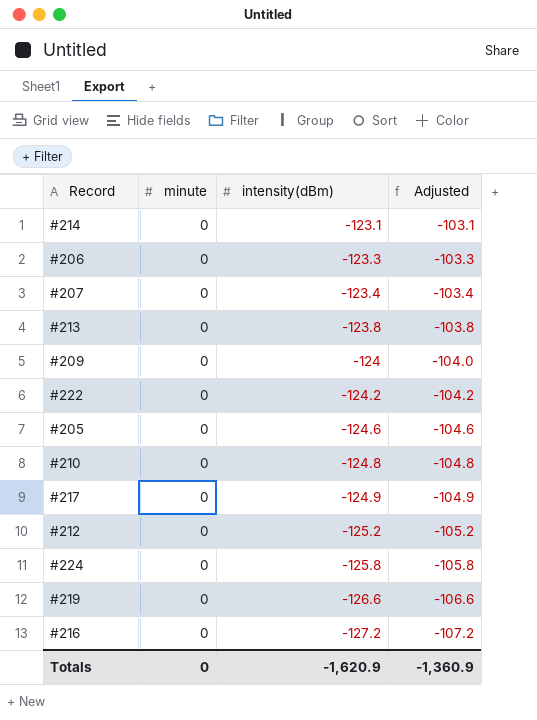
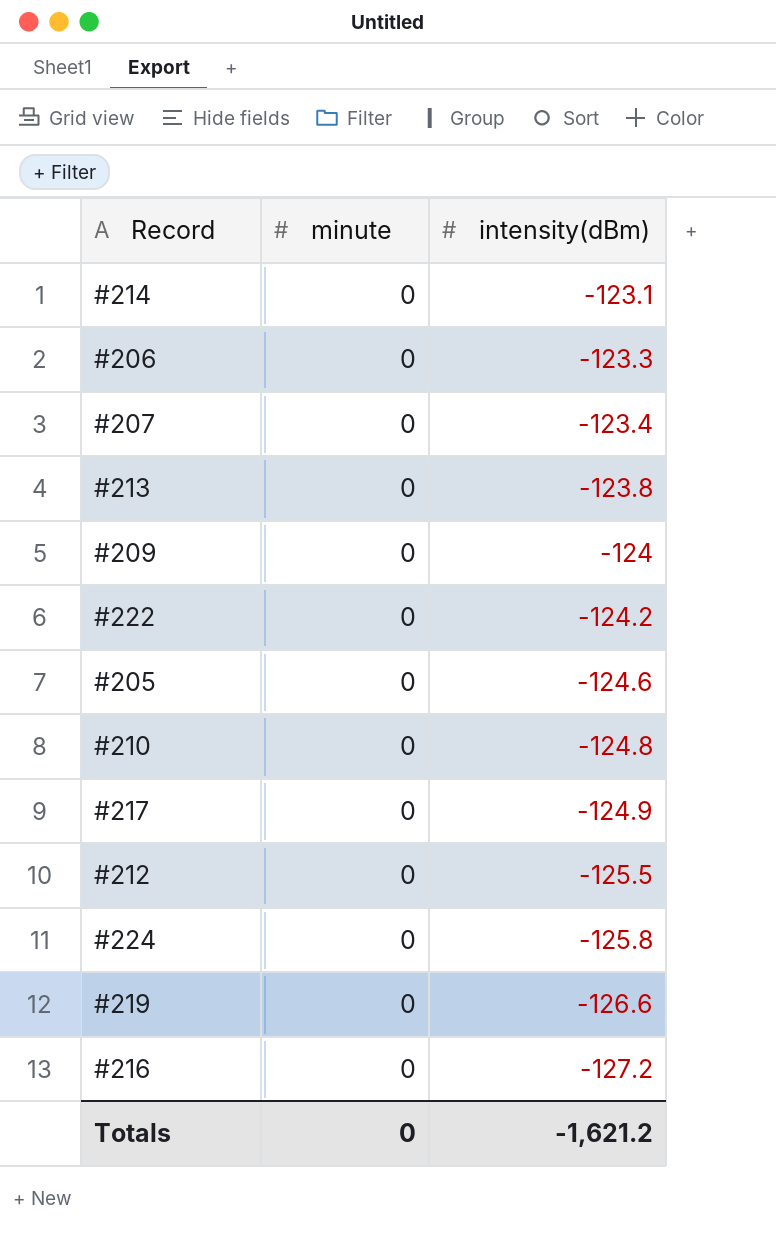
column Adjusted | formula: [intensity(dBm)] + 20 -> none
#212 | intensity(dBm): -125.2 -> -125.5
Totals | intensity(dBm): -1,620.9 -> -1,621.2

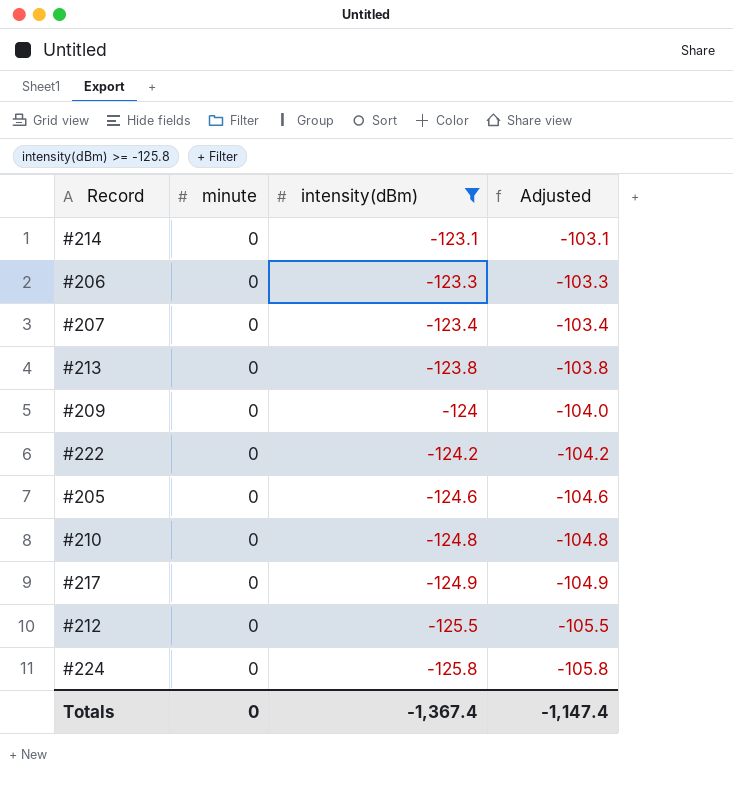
filter: none -> intensity(dBm) >= -125.8
column Adjusted | formula: none -> [intensity(dBm)] + 20
Totals | intensity(dBm): -1,621.2 -> -1,367.4

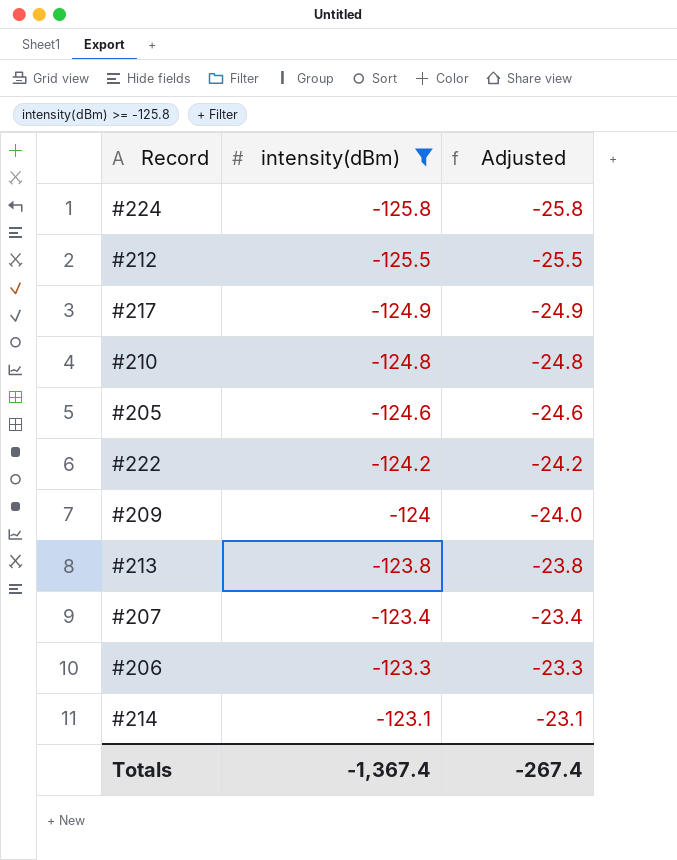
row order: intensity(dBm) descending -> intensity(dBm) ascending
column minute | position: 2 -> none
column Adjusted | formula: [intensity(dBm)] + 20 -> [intensity(dBm)] + 100
Totals | Adjusted: -1,147.4 -> -267.4

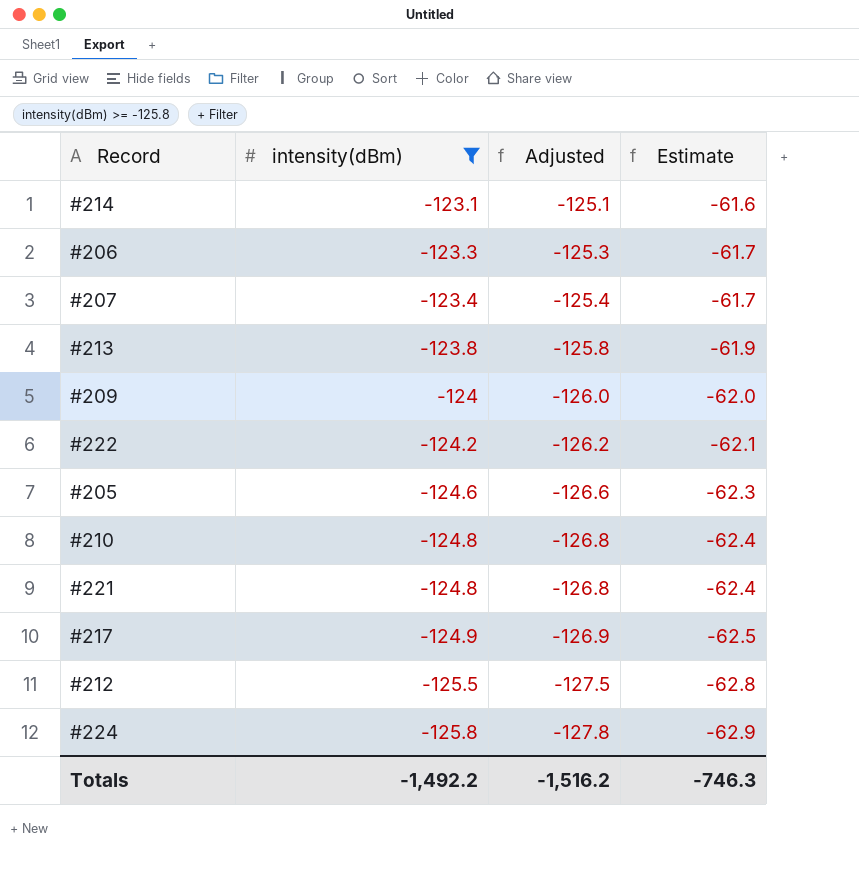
row order: intensity(dBm) ascending -> intensity(dBm) descending
column Adjusted | formula: [intensity(dBm)] + 100 -> [intensity(dBm)] - 2
column Estimate | formula: none -> [intensity(dBm)] * 0.5
row #221: none -> -124.8 | -126.8 | -62.4
Totals | intensity(dBm): -1,367.4 -> -1,492.2
Totals | Adjusted: -267.4 -> -1,516.2

